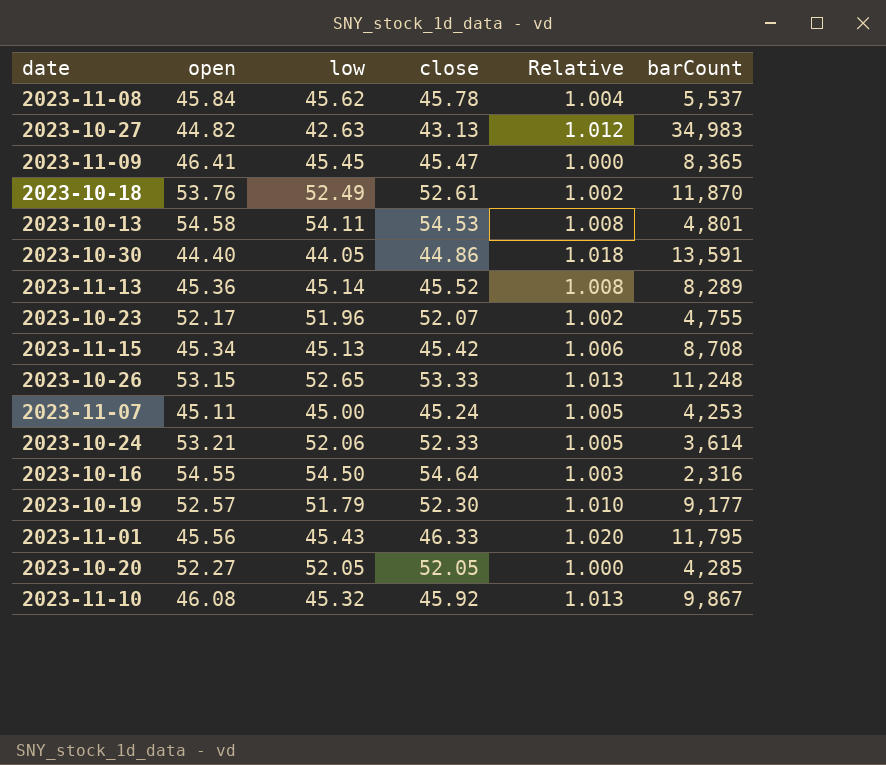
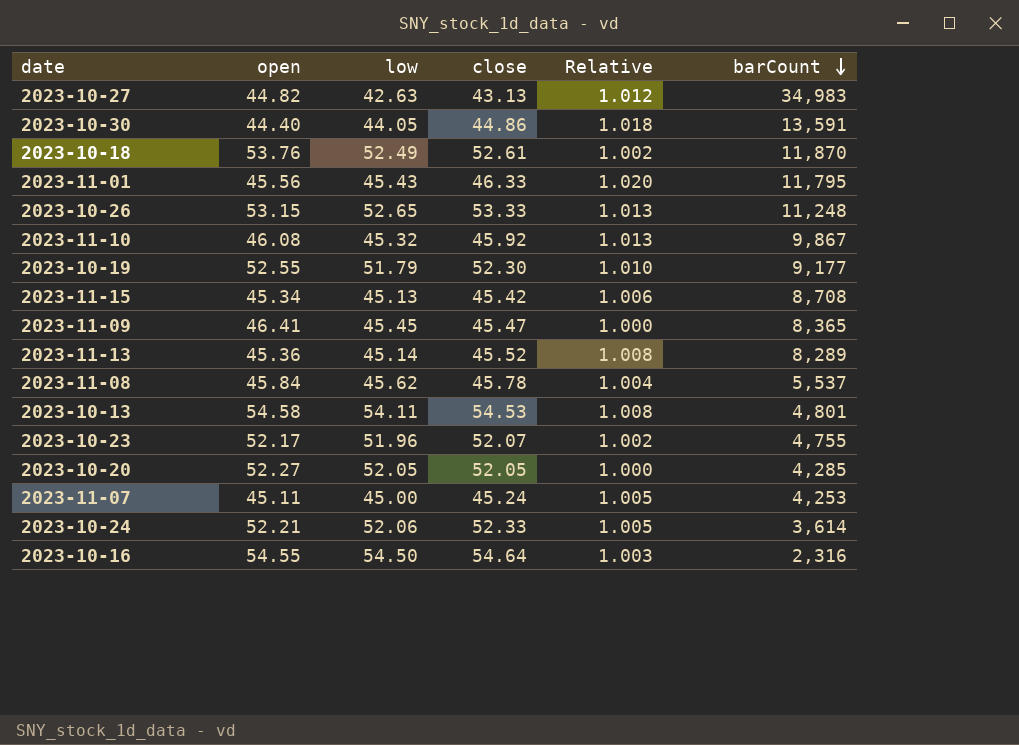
row order: none -> barCount descending
2023-10-19 | open: 52.57 -> 52.55
2023-10-24 | open: 53.21 -> 52.21

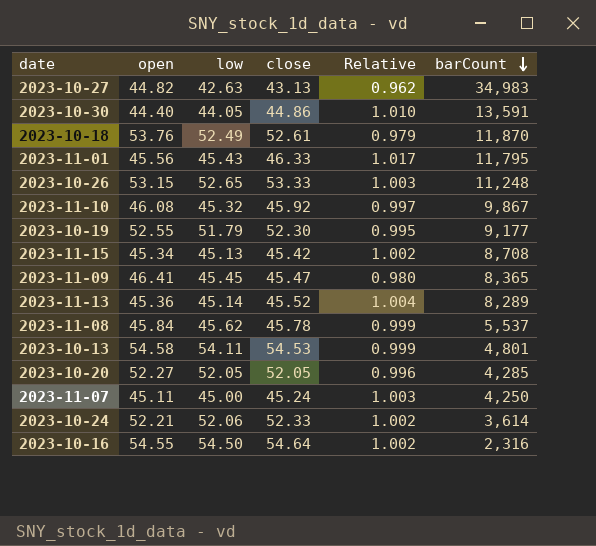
column Relative | formula: [close] / [low] -> [close] / [open]
row 2023-10-23: 52.17 | 51.96 | 52.07 | 1.002 | 4,755 -> none
2023-11-07 | barCount: 4,253 -> 4,250

